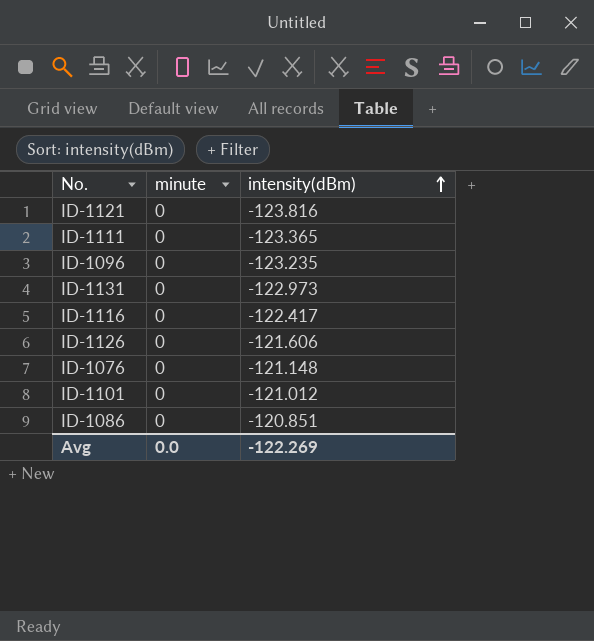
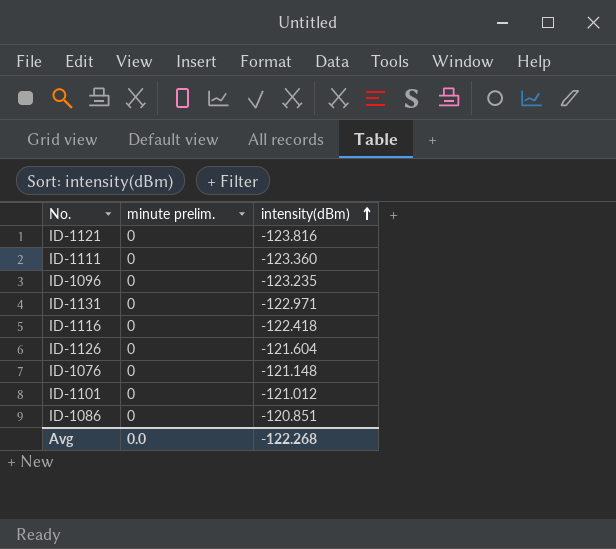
column name: minute -> minute prelim.
ID-1111 | intensity(dBm): -123.365 -> -123.360
ID-1131 | intensity(dBm): -122.973 -> -122.971
ID-1116 | intensity(dBm): -122.417 -> -122.418
ID-1126 | intensity(dBm): -121.606 -> -121.604
Avg | intensity(dBm): -122.269 -> -122.268

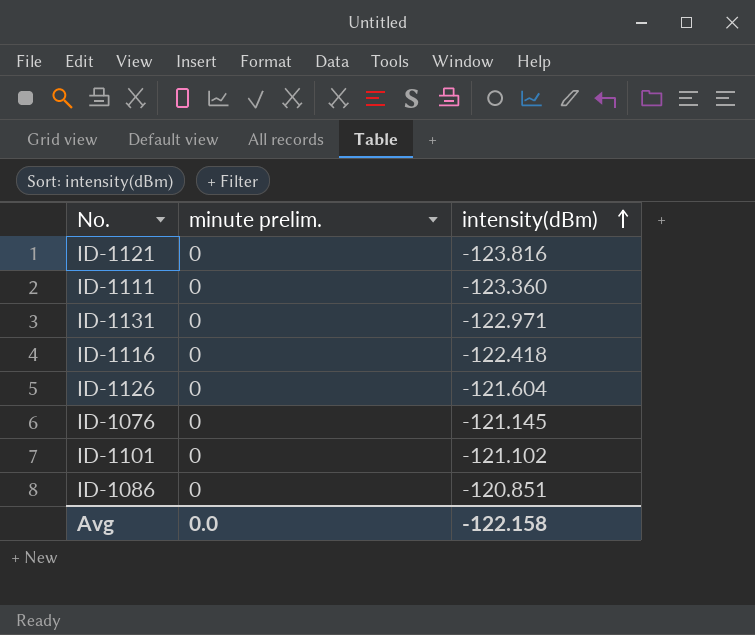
row ID-1096: 0 | -123.235 -> none
ID-1076 | intensity(dBm): -121.148 -> -121.145
ID-1101 | intensity(dBm): -121.012 -> -121.102
Avg | intensity(dBm): -122.268 -> -122.158

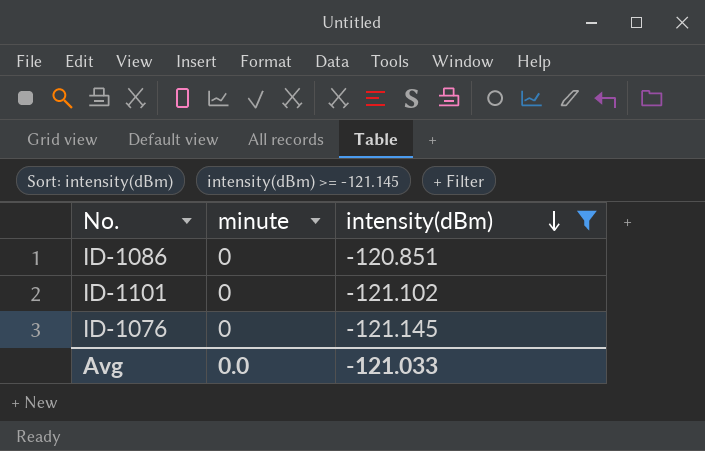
filter: none -> intensity(dBm) >= -121.145
row order: intensity(dBm) ascending -> intensity(dBm) descending
column name: minute prelim. -> minute
Avg | intensity(dBm): -122.158 -> -121.033

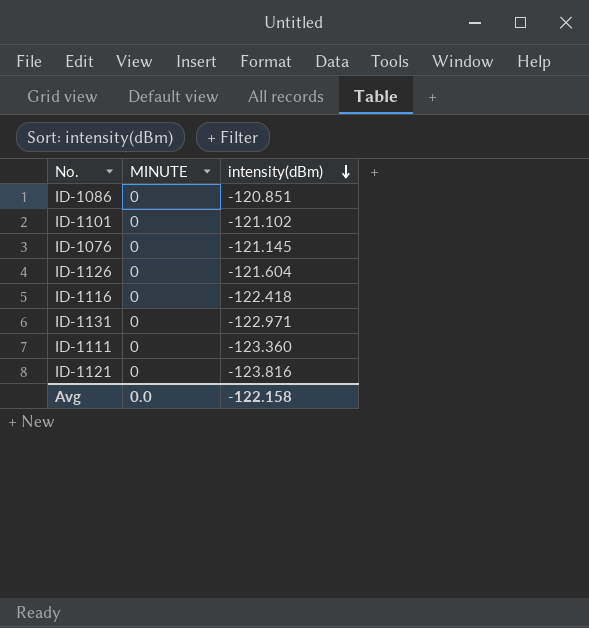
filter: intensity(dBm) >= -121.145 -> none
column name: minute -> MINUTE
Avg | intensity(dBm): -121.033 -> -122.158

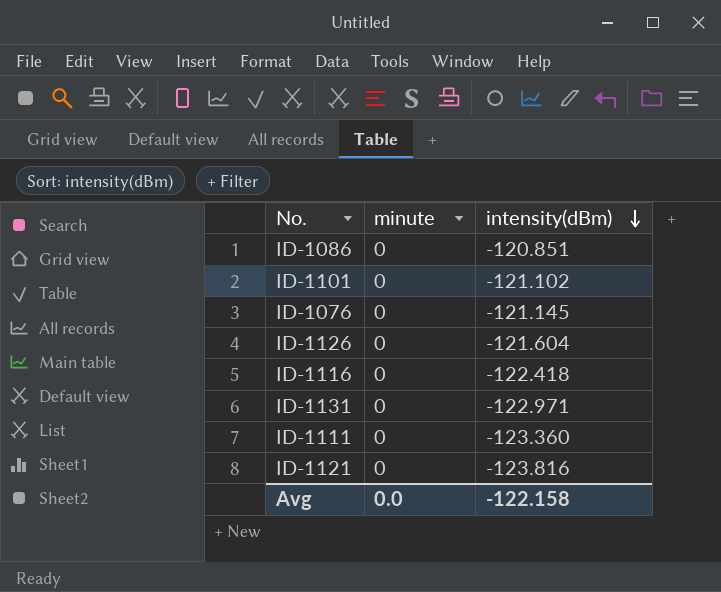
column name: MINUTE -> minute

